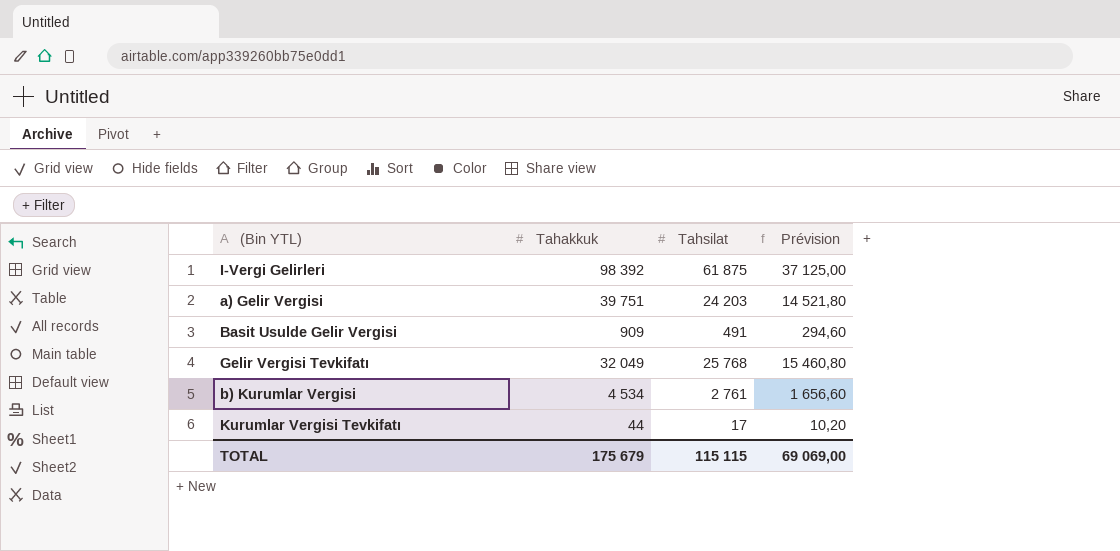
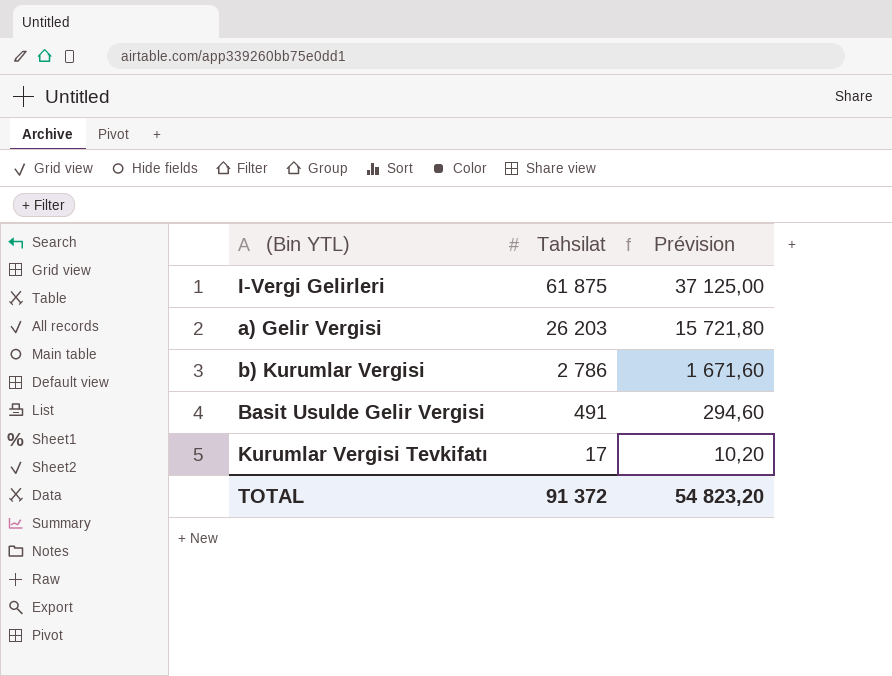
row order: none -> Tahsilat descending
column Tahakkuk | position: 2 -> none
row Gelir Vergisi Tevkifatı: 32 049 | 25 768 | 15 460,80 -> none
a) Gelir Vergisi | Tahsilat: 24 203 -> 26 203
a) Gelir Vergisi | Prévision: 14 521,80 -> 15 721,80
b) Kurumlar Vergisi | Tahsilat: 2 761 -> 2 786
b) Kurumlar Vergisi | Prévision: 1 656,60 -> 1 671,60
TOTAL | Tahsilat: 115 115 -> 91 372
TOTAL | Prévision: 69 069,00 -> 54 823,20

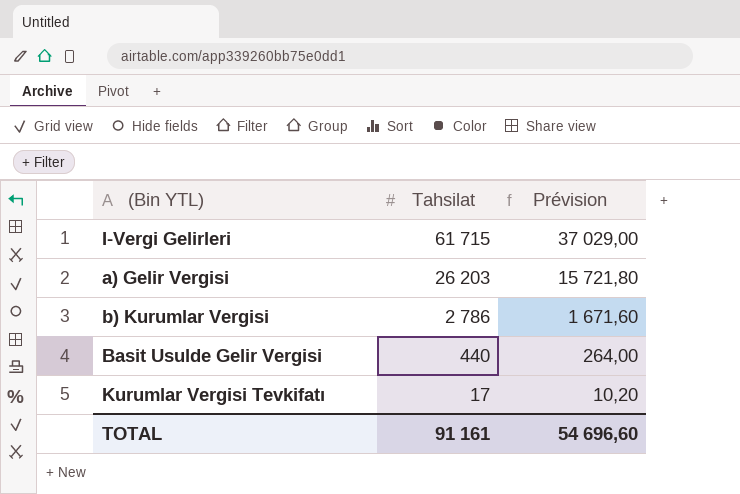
I-Vergi Gelirleri | Tahsilat: 61 875 -> 61 715
I-Vergi Gelirleri | Prévision: 37 125,00 -> 37 029,00
Basit Usulde Gelir Vergisi | Tahsilat: 491 -> 440
Basit Usulde Gelir Vergisi | Prévision: 294,60 -> 264,00
TOTAL | Tahsilat: 91 372 -> 91 161
TOTAL | Prévision: 54 823,20 -> 54 696,60

